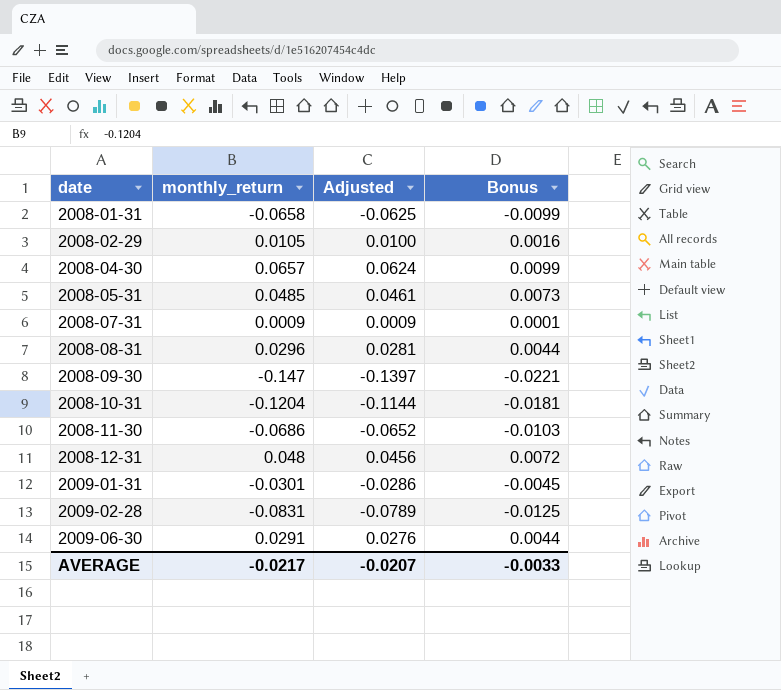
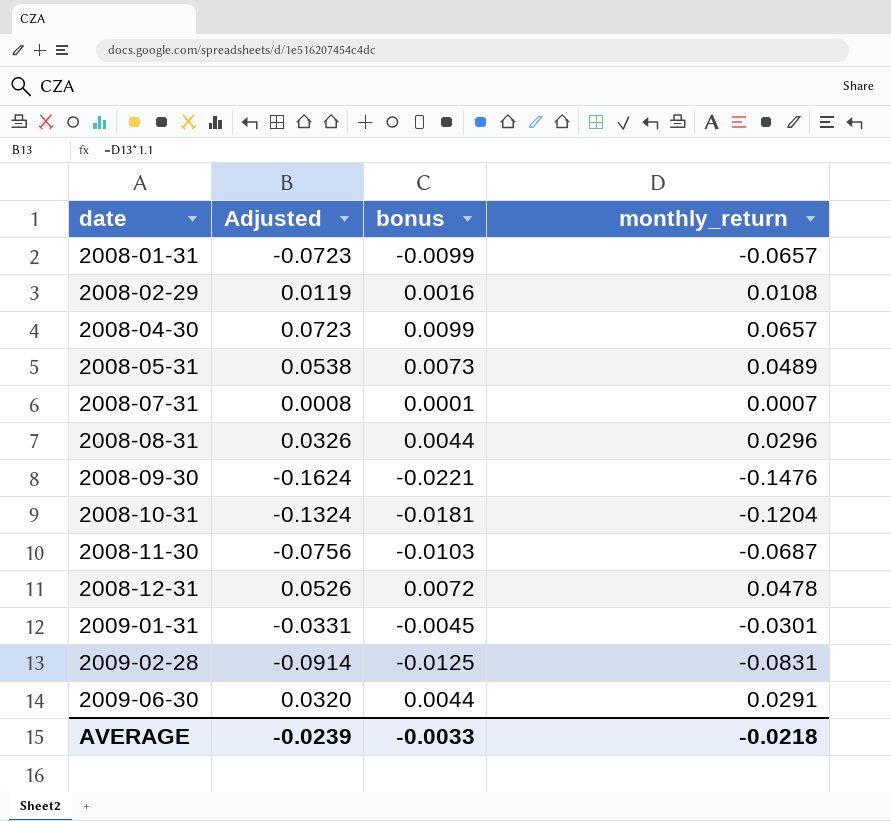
column Adjusted | formula: [monthly_return] * 0.95 -> [monthly_return] * 1.1
column name: Bonus -> bonus
column monthly_return | position: 2 -> 4
2008-01-31 | monthly_return: -0.0658 -> -0.0657
2008-02-29 | monthly_return: 0.0105 -> 0.0108
2008-05-31 | monthly_return: 0.0485 -> 0.0489
2008-07-31 | monthly_return: 0.0009 -> 0.0007
2008-09-30 | monthly_return: -0.147 -> -0.1476
2008-11-30 | monthly_return: -0.0686 -> -0.0687
2008-12-31 | monthly_return: 0.048 -> 0.0478
AVERAGE | Adjusted: -0.0207 -> -0.0239
AVERAGE | monthly_return: -0.0217 -> -0.0218

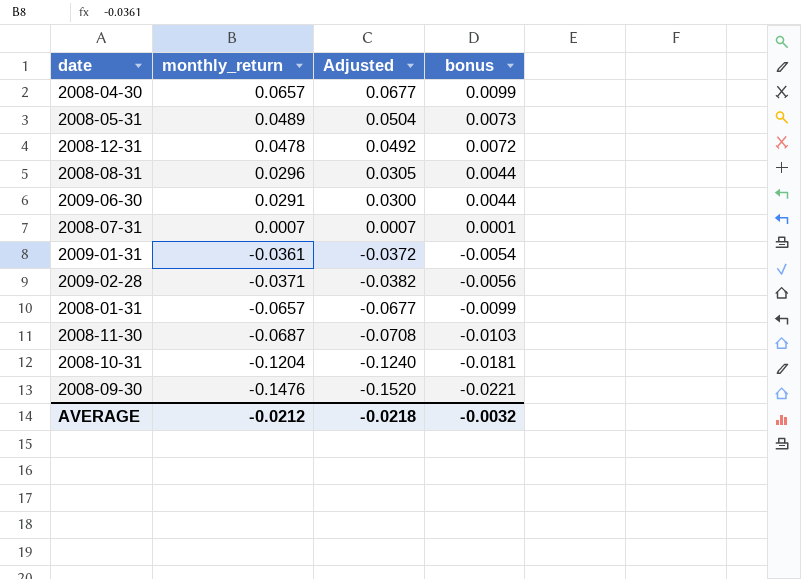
row order: date ascending -> monthly_return descending
column monthly_return | position: 4 -> 2
column Adjusted | formula: [monthly_return] * 1.1 -> [monthly_return] * 1.03
row 2008-02-29: 0.0119 | 0.0016 | 0.0108 -> none
2009-01-31 | monthly_return: -0.0301 -> -0.0361
2009-01-31 | bonus: -0.0045 -> -0.0054
2009-02-28 | monthly_return: -0.0831 -> -0.0371
2009-02-28 | bonus: -0.0125 -> -0.0056
AVERAGE | monthly_return: -0.0218 -> -0.0212
AVERAGE | Adjusted: -0.0239 -> -0.0218
AVERAGE | bonus: -0.0033 -> -0.0032

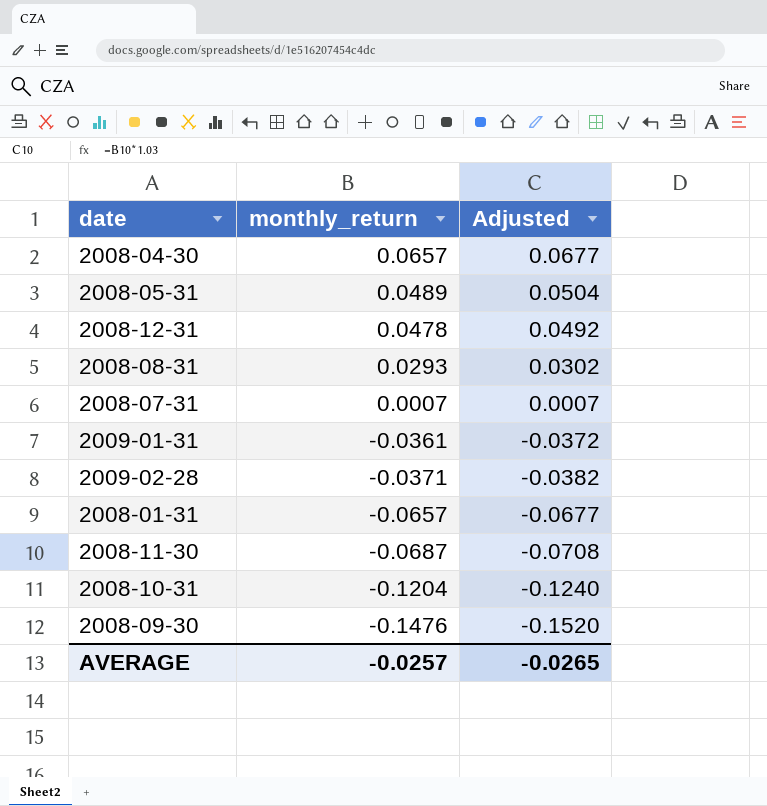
column bonus | formula: [monthly_return] * 0.15 -> none
row 2009-06-30: 0.0291 | 0.0300 | 0.0044 -> none
2008-08-31 | monthly_return: 0.0296 -> 0.0293
2008-08-31 | Adjusted: 0.0305 -> 0.0302
AVERAGE | monthly_return: -0.0212 -> -0.0257
AVERAGE | Adjusted: -0.0218 -> -0.0265

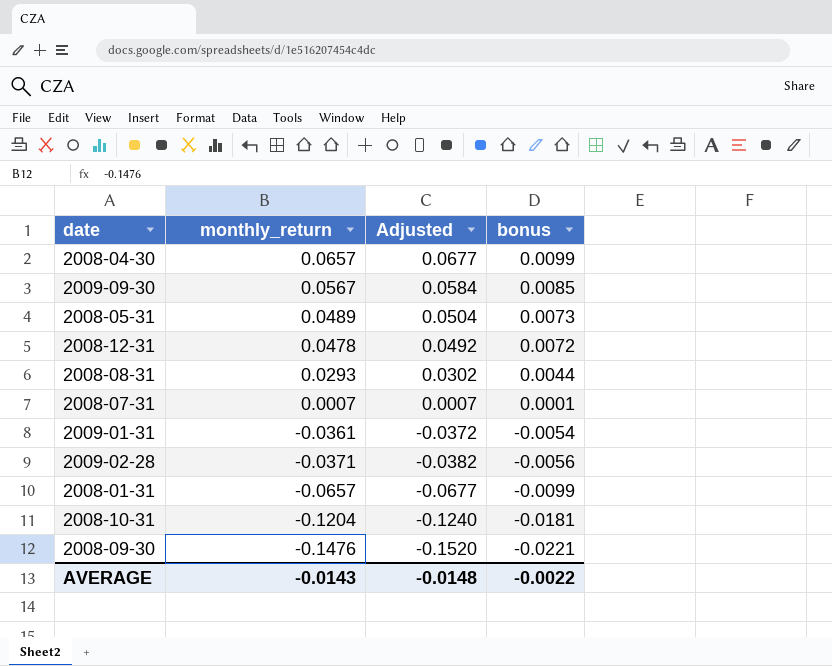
column bonus | formula: none -> [monthly_return] * 0.15
row 2008-11-30: -0.0687 | -0.0708 -> none
row 2009-09-30: none -> 0.0567 | 0.0584 | 0.0085
AVERAGE | monthly_return: -0.0257 -> -0.0143
AVERAGE | Adjusted: -0.0265 -> -0.0148

